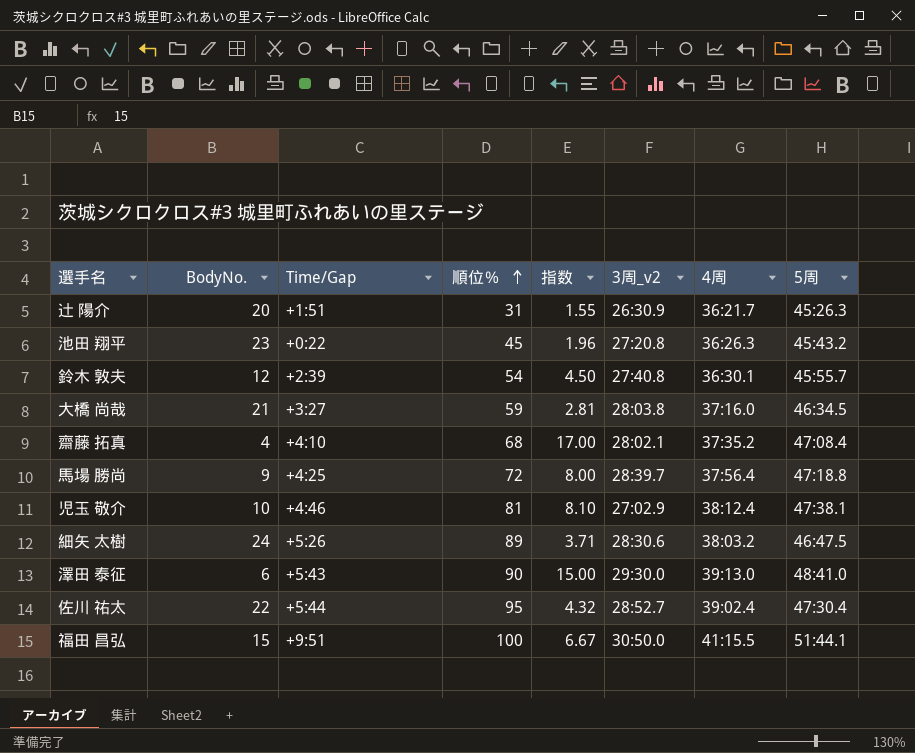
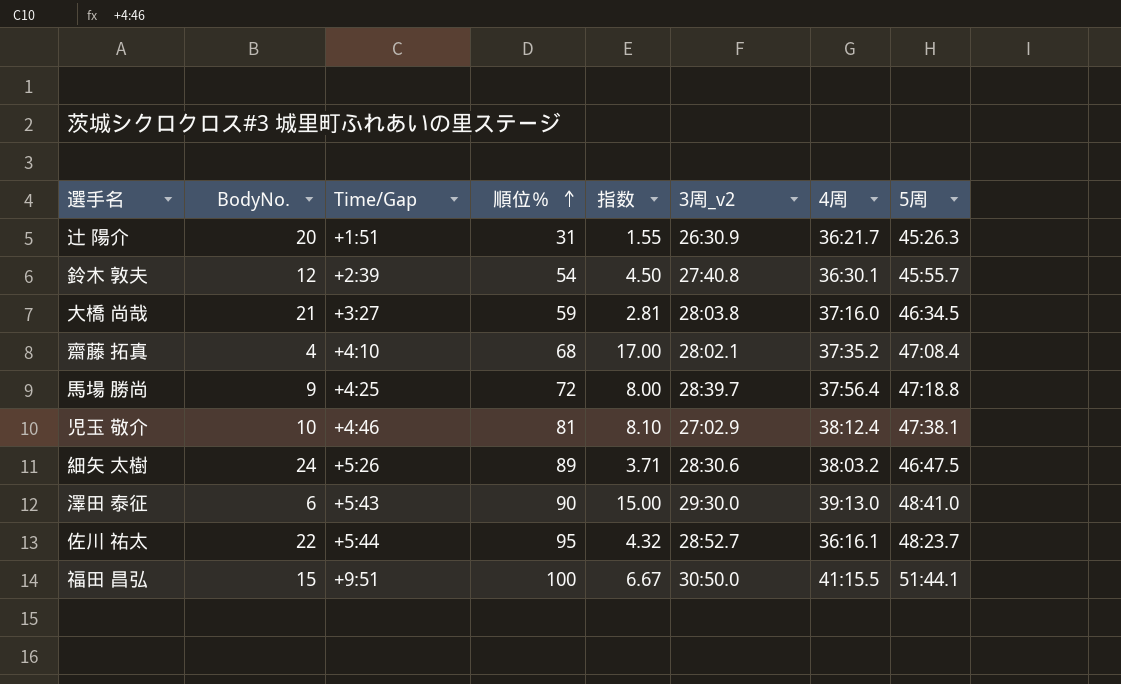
row 池田 翔平: 23 | +0:22 | 45 | 1.96 | 27:20.8 | 36:26.3 | 45:43.2 -> none
佐川 祐太 | 4周: 39:02.4 -> 36:16.1
佐川 祐太 | 5周: 47:30.4 -> 48:23.7

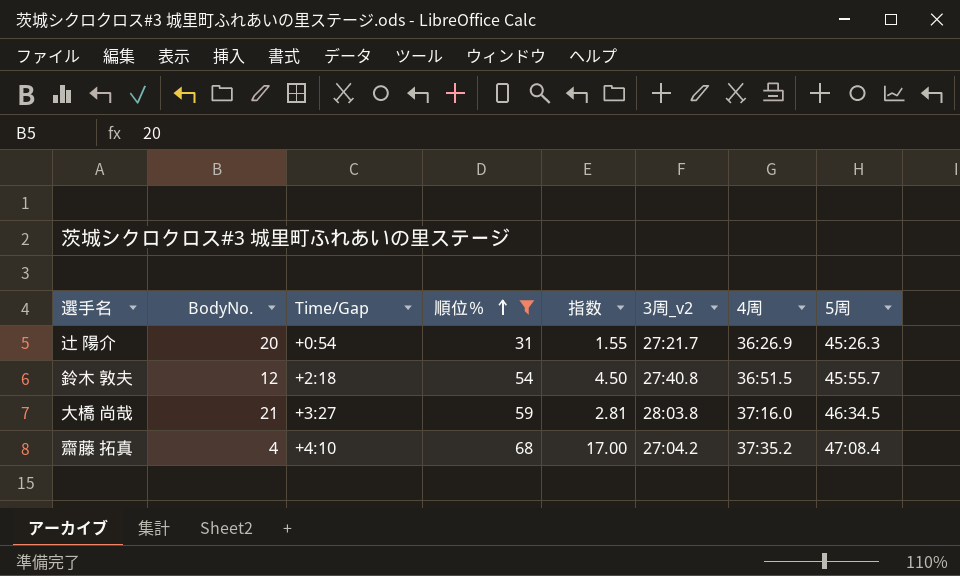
filter: none -> 順位％ <= 68
辻 陽介 | Time/Gap: +1:51 -> +0:54
辻 陽介 | 3周_v2: 26:30.9 -> 27:21.7
辻 陽介 | 4周: 36:21.7 -> 36:26.9
鈴木 敦夫 | Time/Gap: +2:39 -> +2:18
鈴木 敦夫 | 4周: 36:30.1 -> 36:51.5
齋藤 拓真 | 3周_v2: 28:02.1 -> 27:04.2

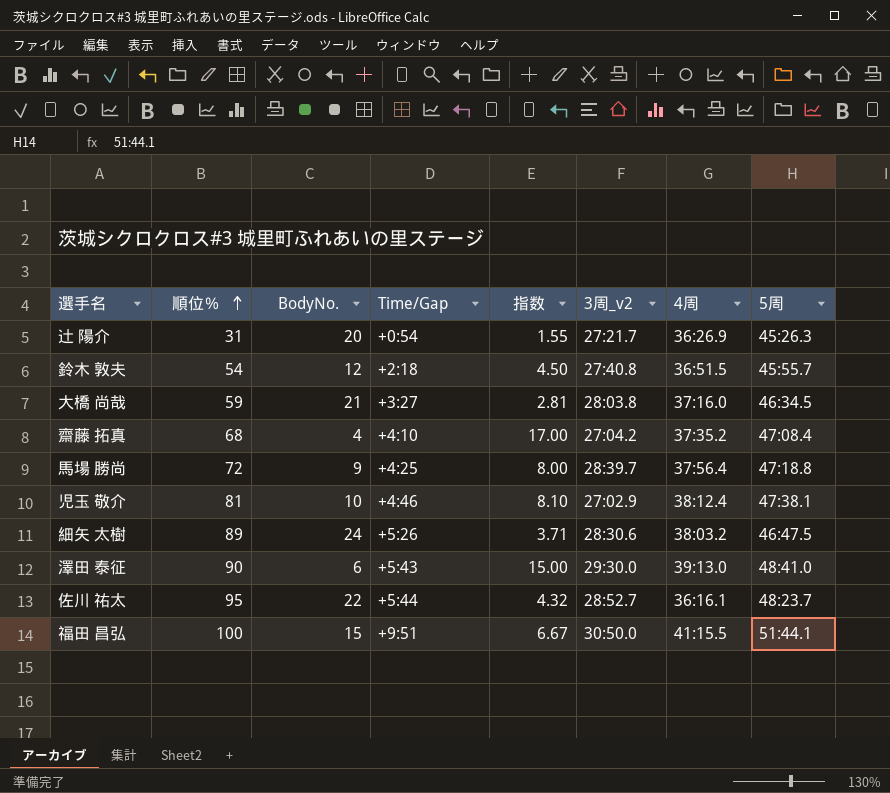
filter: 順位％ <= 68 -> none
column 順位％ | position: 4 -> 2

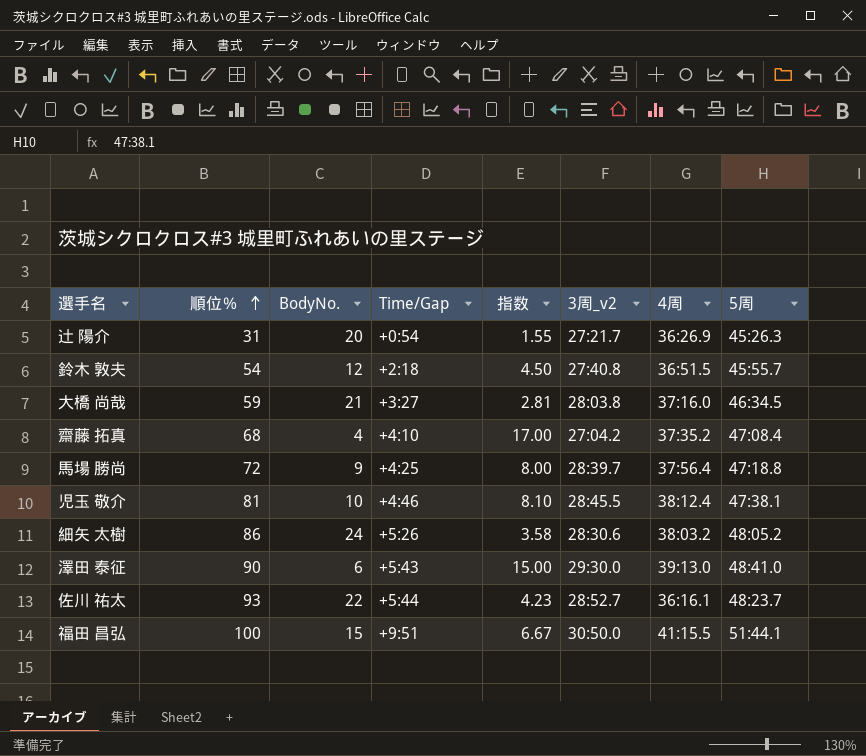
児玉 敬介 | 3周_v2: 27:02.9 -> 28:45.5
細矢 太樹 | 順位％: 89 -> 86
細矢 太樹 | 指数: 3.71 -> 3.58
細矢 太樹 | 5周: 46:47.5 -> 48:05.2
佐川 祐太 | 順位％: 95 -> 93
佐川 祐太 | 指数: 4.32 -> 4.23

